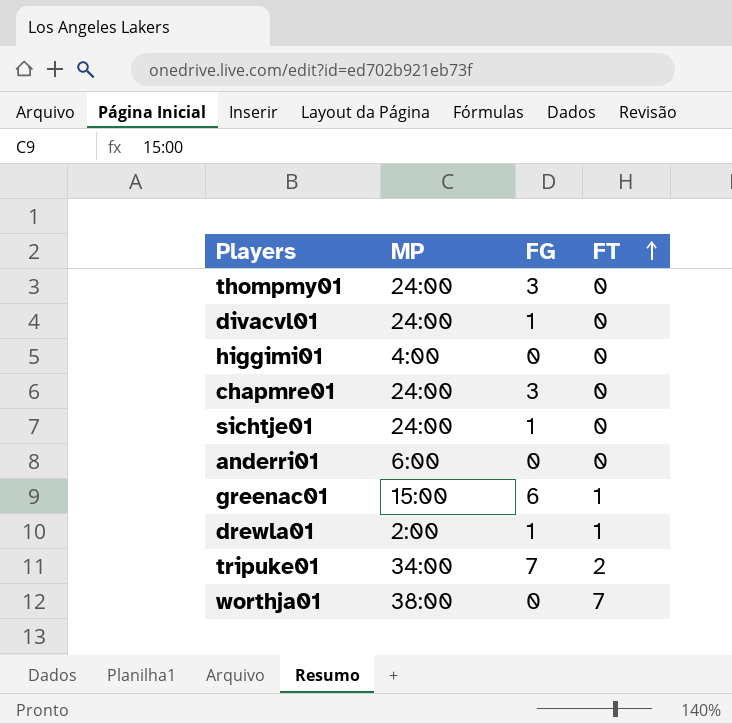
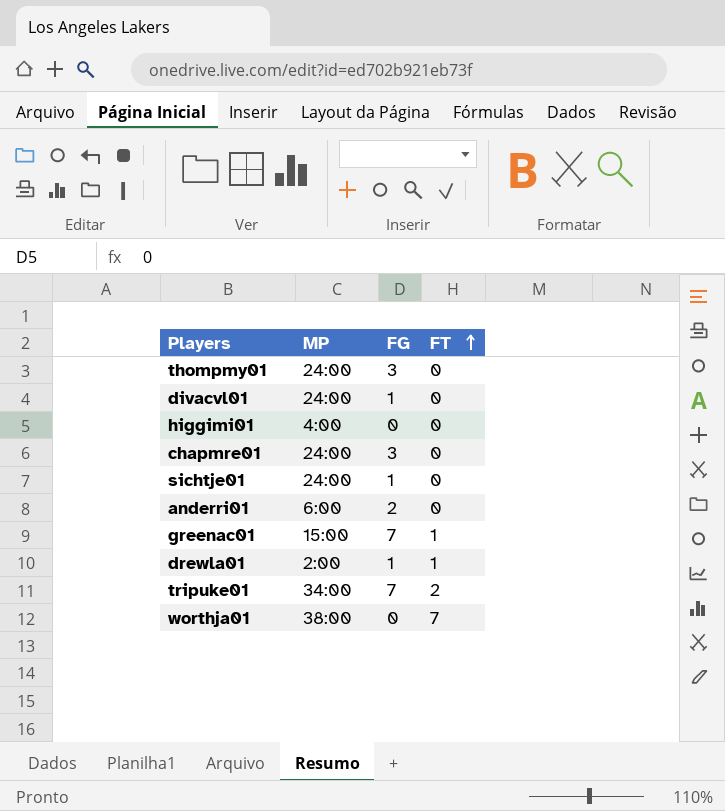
anderri01 | FG: 0 -> 2
greenac01 | FG: 6 -> 7

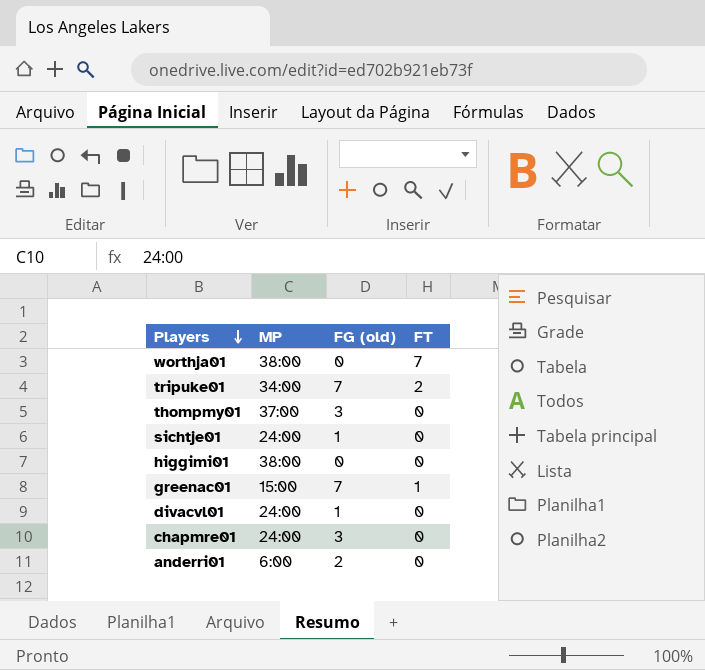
row order: FT ascending -> Players descending
column name: FG -> FG (old)
row drewla01: 2:00 | 1 | 1 -> none
thompmy01 | MP: 24:00 -> 37:00
higgimi01 | MP: 4:00 -> 38:00

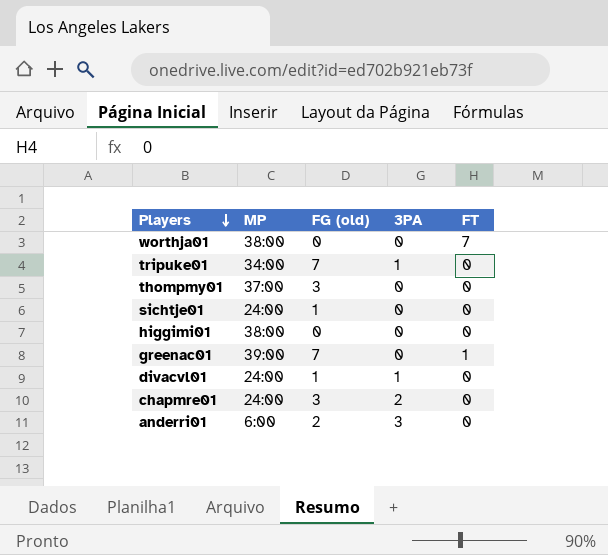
column 3PA | position: none -> 4
tripuke01 | FT: 2 -> 0
greenac01 | MP: 15:00 -> 39:00

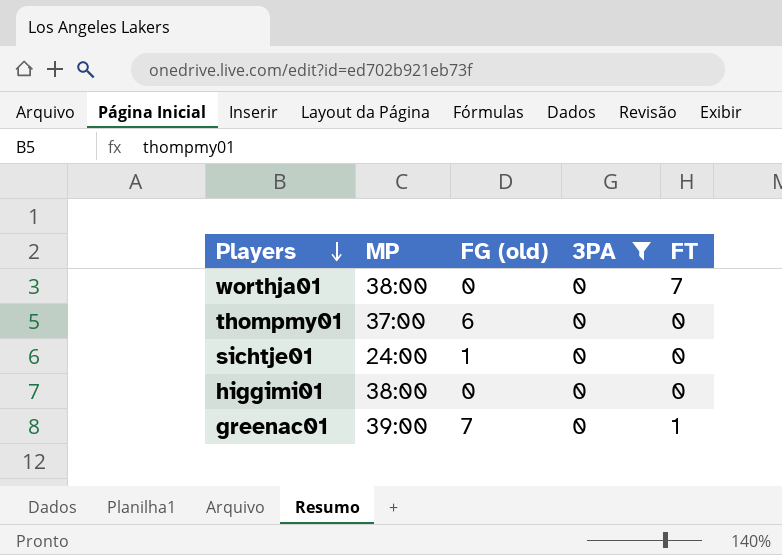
filter: none -> 3PA = 0
thompmy01 | FG (old): 3 -> 6

